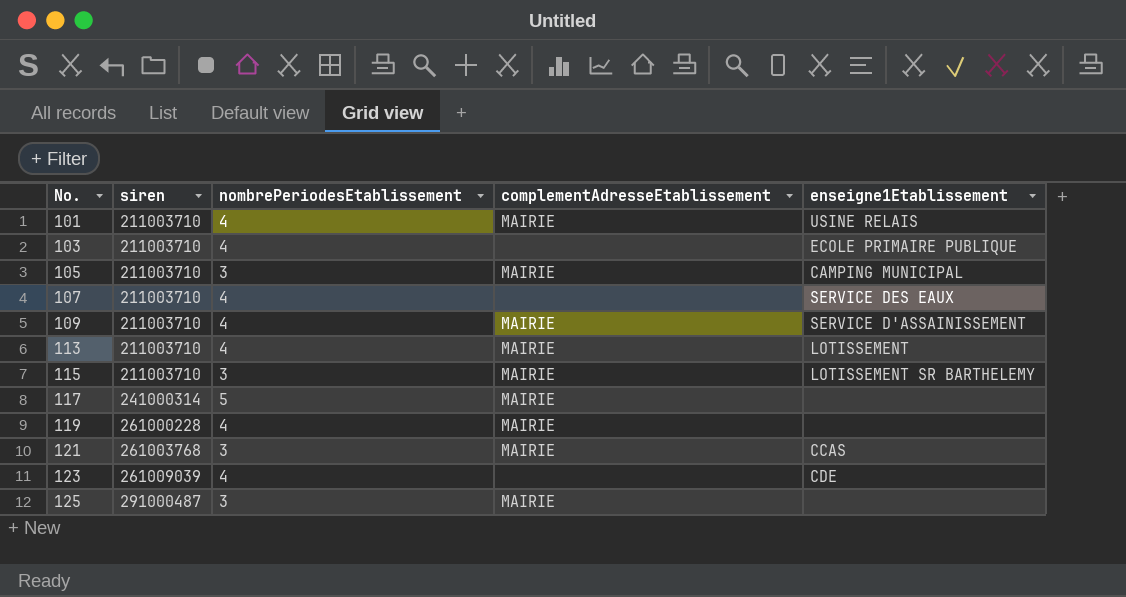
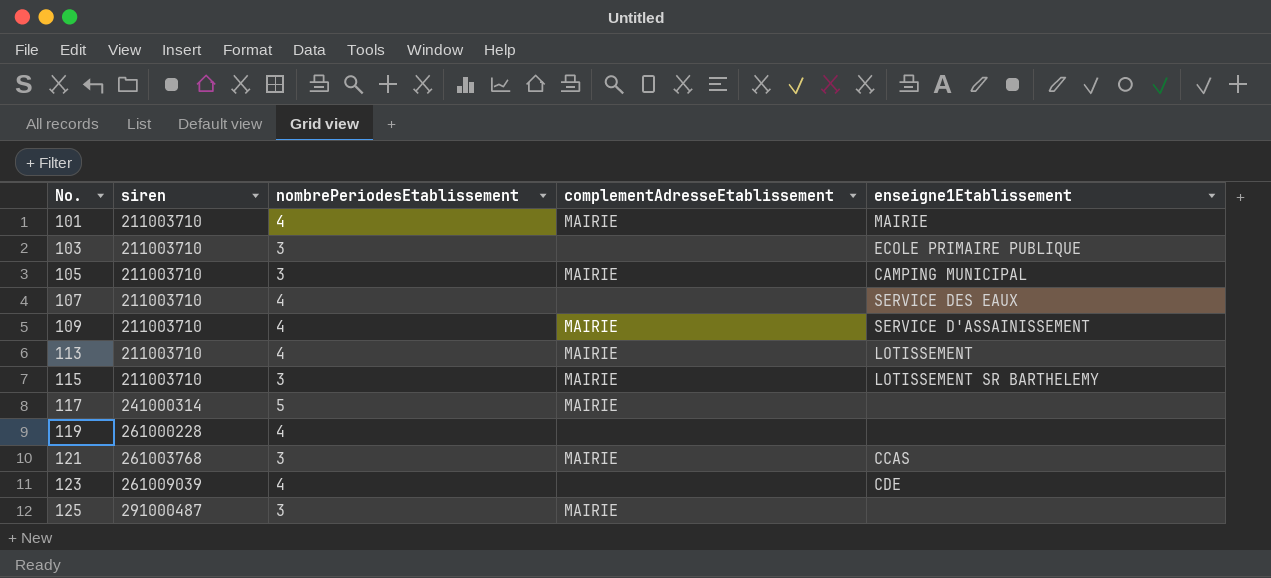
101 | enseigne1Etablissement: USINE RELAIS -> MAIRIE
103 | nombrePeriodesEtablissement: 4 -> 3
119 | complementAdresseEtablissement: MAIRIE -> none

